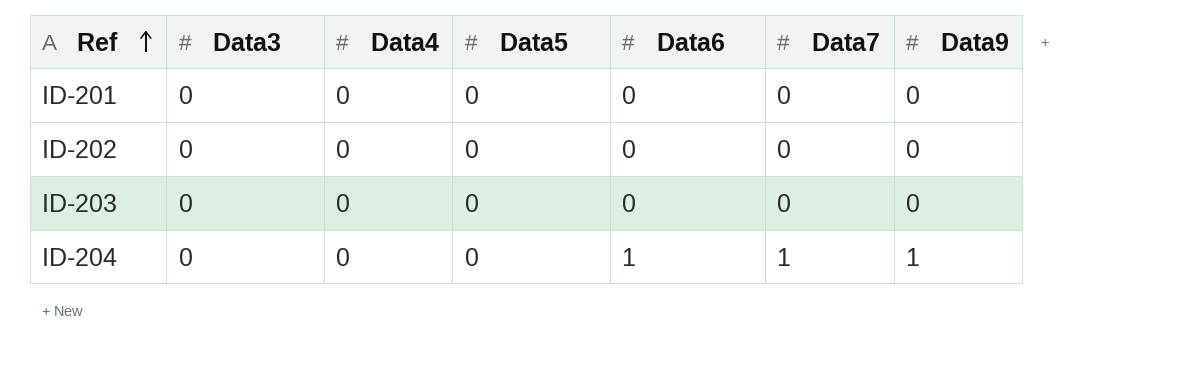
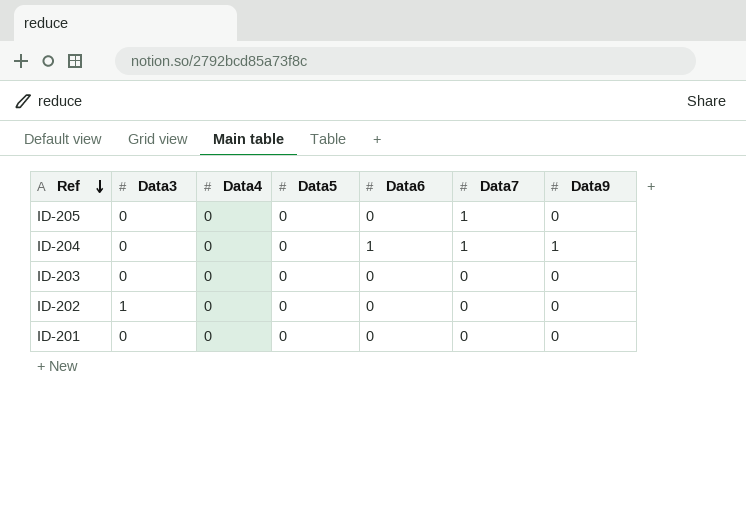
row order: Ref ascending -> Ref descending
row ID-205: none -> 0 | 0 | 0 | 0 | 1 | 0
ID-202 | Data3: 0 -> 1

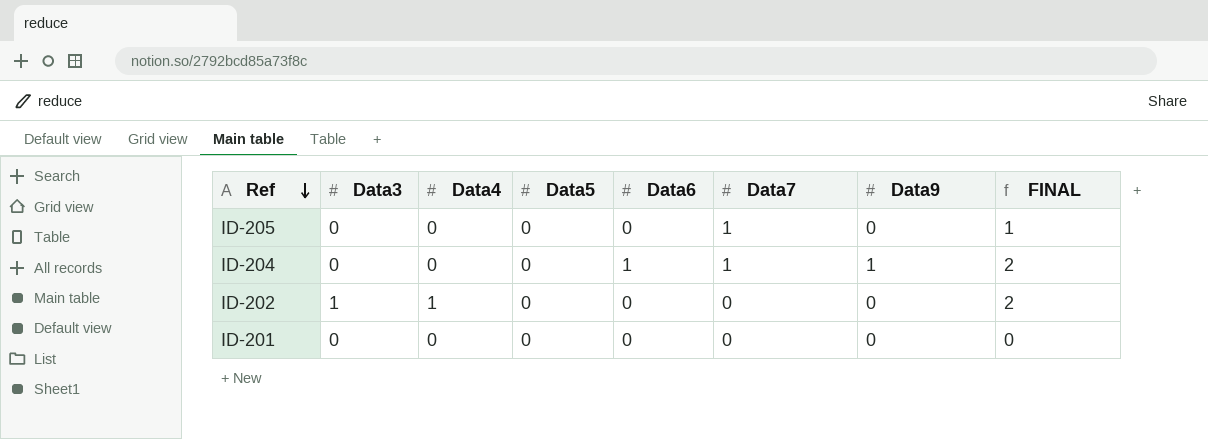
column FINAL | formula: none -> [Data3] + [Data4] + [Data5] + [Data6] + [Data7]
row ID-203: 0 | 0 | 0 | 0 | 0 | 0 -> none
ID-202 | Data4: 0 -> 1

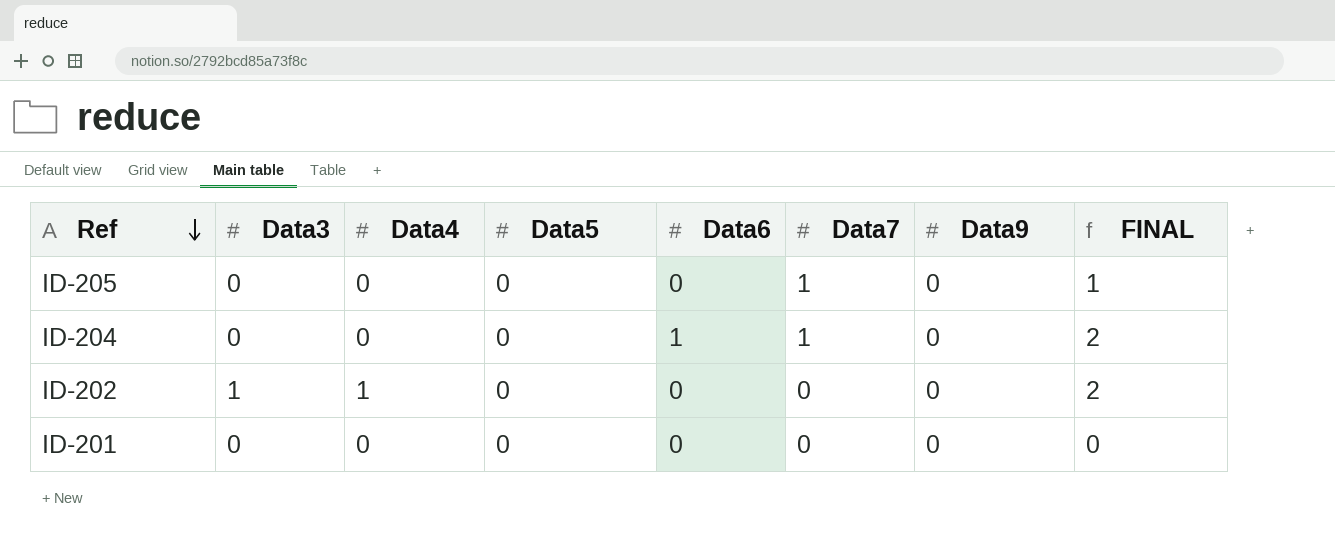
ID-204 | Data9: 1 -> 0

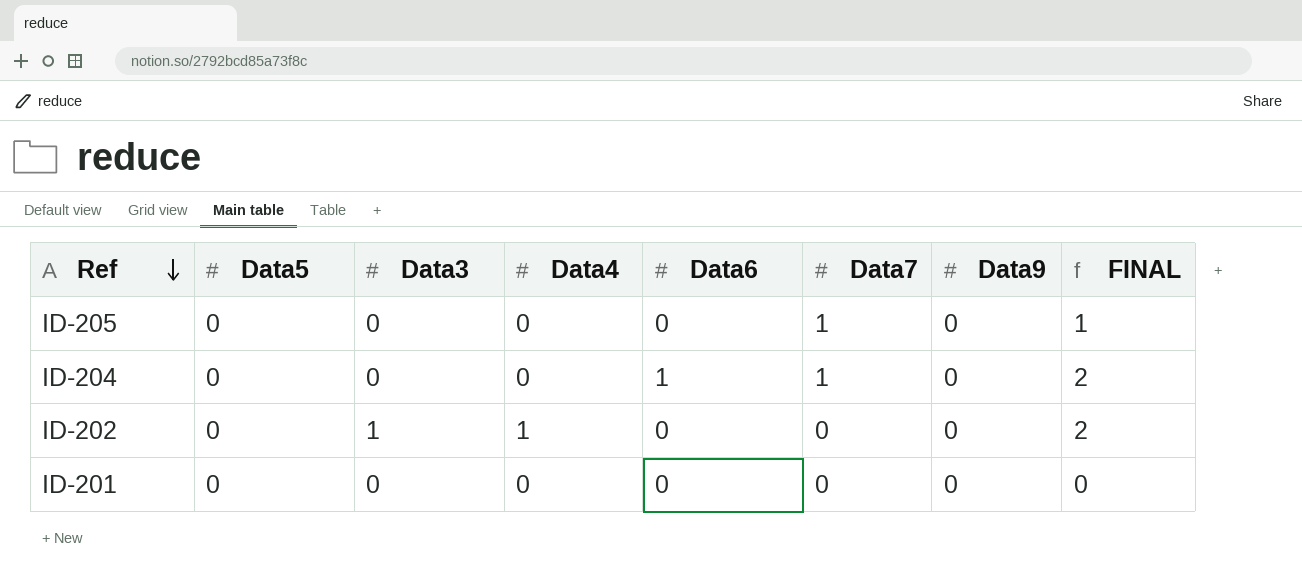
column Data5 | position: 4 -> 2

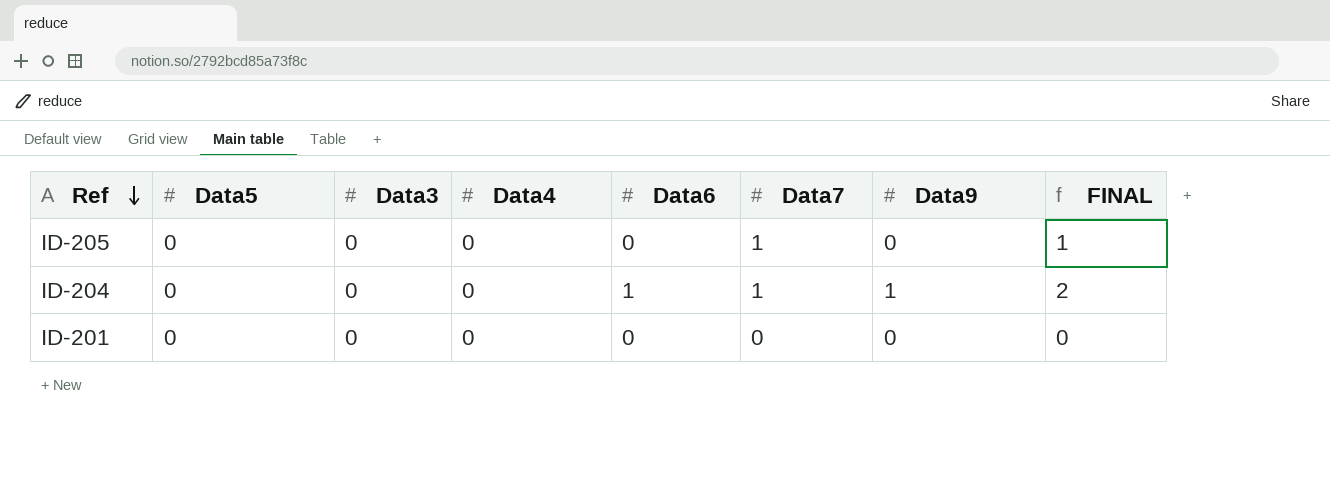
row ID-202: 0 | 1 | 1 | 0 | 0 | 0 | 2 -> none
ID-204 | Data9: 0 -> 1

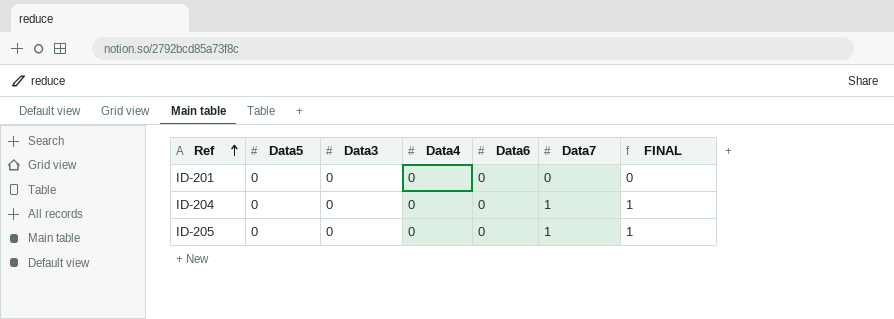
row order: Ref descending -> Ref ascending
column Data9 | position: 7 -> none
ID-204 | Data6: 1 -> 0
ID-204 | FINAL: 2 -> 1

